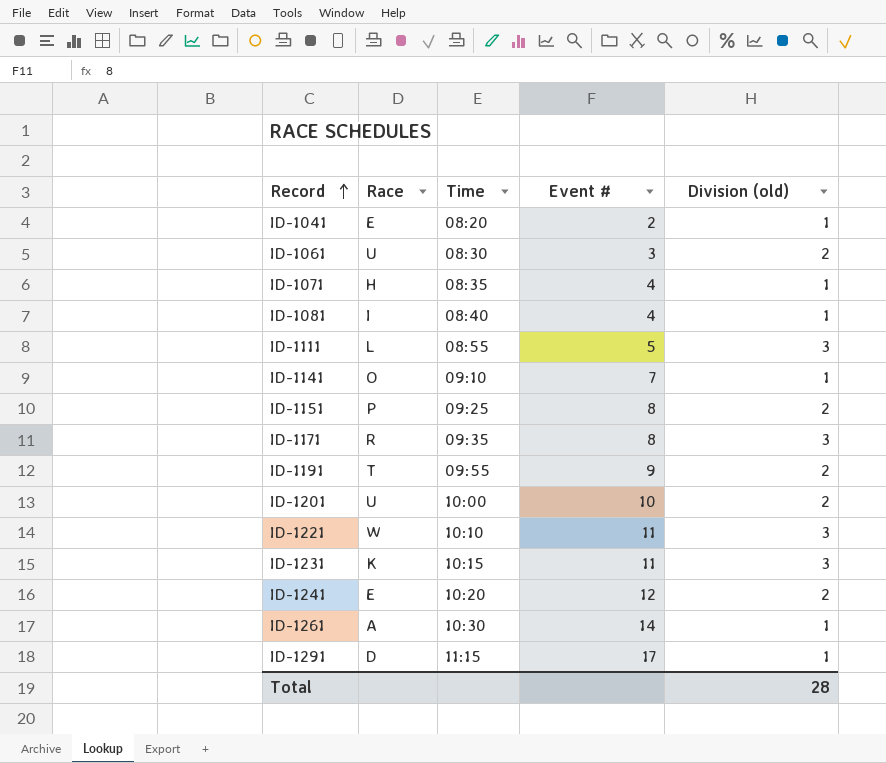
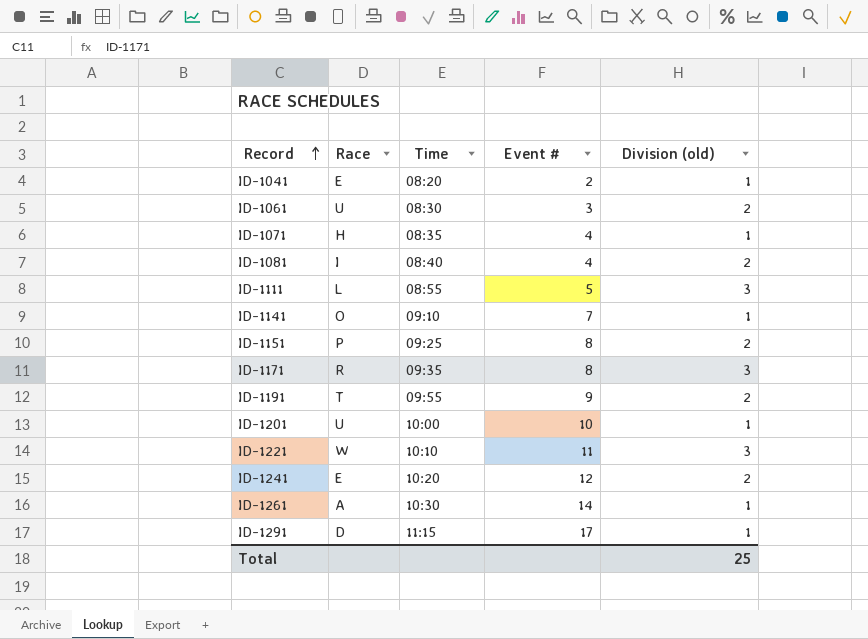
row ID-1231: K | 10:15 | 11 | 3 -> none
ID-1081 | Division (old): 1 -> 2
ID-1201 | Division (old): 2 -> 1
Total | Division (old): 28 -> 25

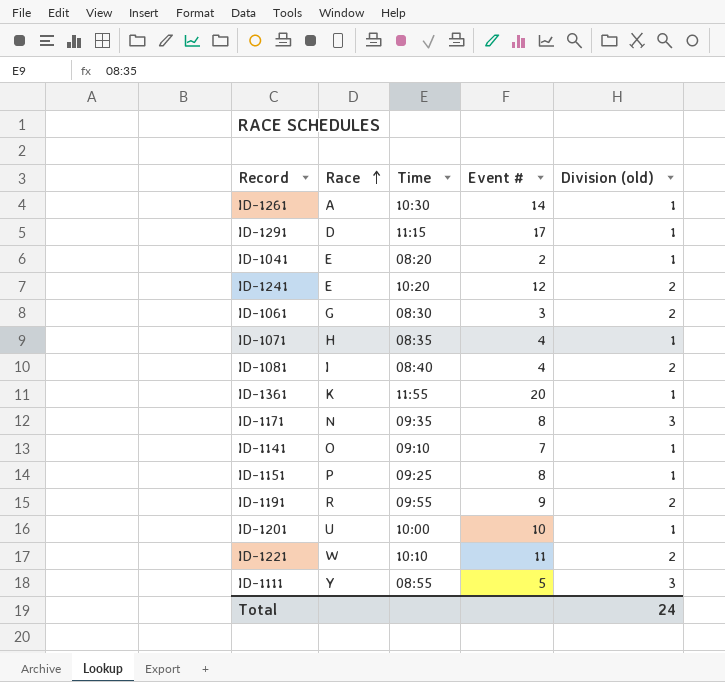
row order: Record ascending -> Race ascending
ID-1061 | Race: U -> G
row ID-1361: none -> K | 11:55 | 20 | 1
ID-1171 | Race: R -> N
ID-1151 | Division (old): 2 -> 1
ID-1191 | Race: T -> R
ID-1221 | Division (old): 3 -> 2
ID-1111 | Race: L -> Y
Total | Division (old): 25 -> 24

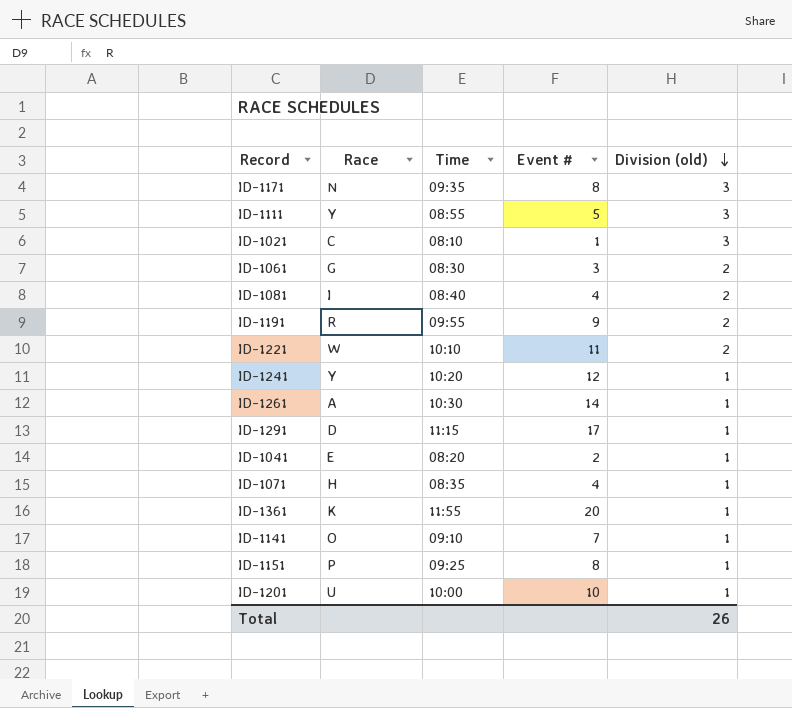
row order: Race ascending -> Division (old) descending
row ID-1021: none -> C | 08:10 | 1 | 3
ID-1241 | Race: E -> Y
ID-1241 | Division (old): 2 -> 1
Total | Division (old): 24 -> 26

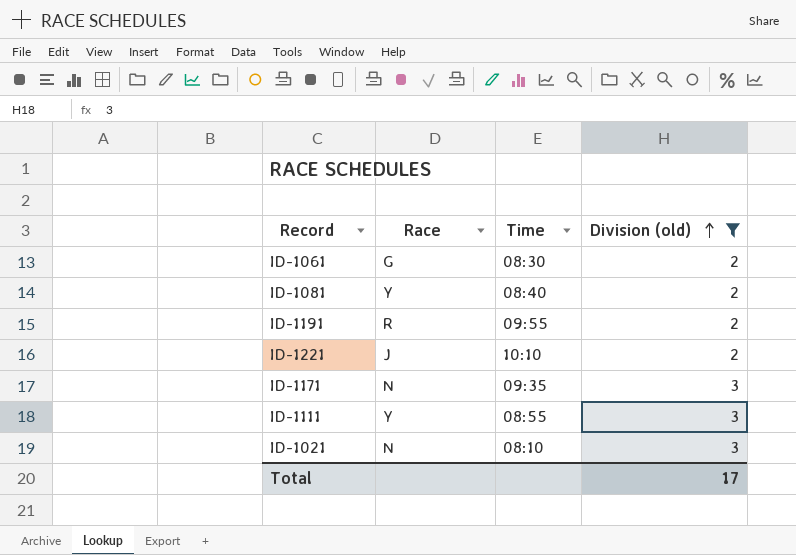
filter: none -> Division (old) != 1
row order: Division (old) descending -> Division (old) ascending
column Event # | position: 4 -> none
ID-1081 | Race: I -> Y
ID-1221 | Race: W -> J
ID-1021 | Race: C -> N
Total | Division (old): 26 -> 17

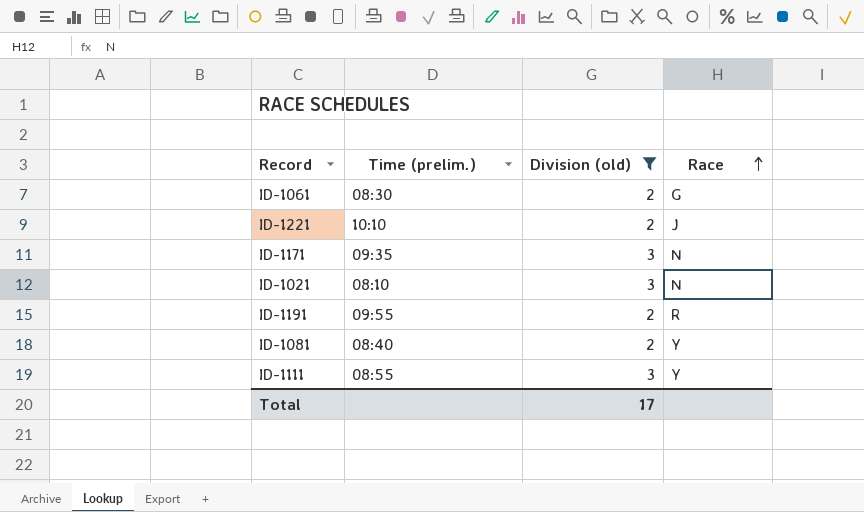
row order: Division (old) ascending -> Race ascending
column name: Time -> Time (prelim.)
column Race | position: 2 -> 4

